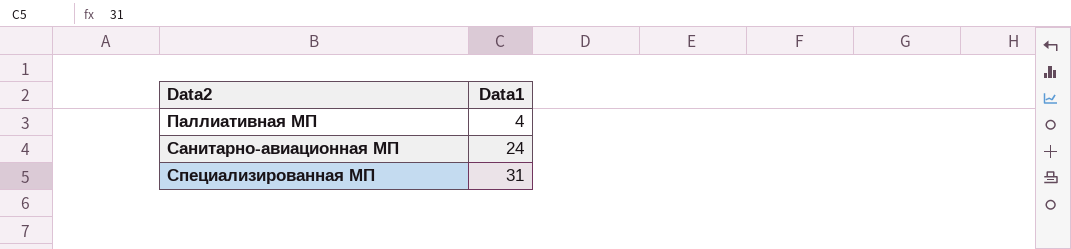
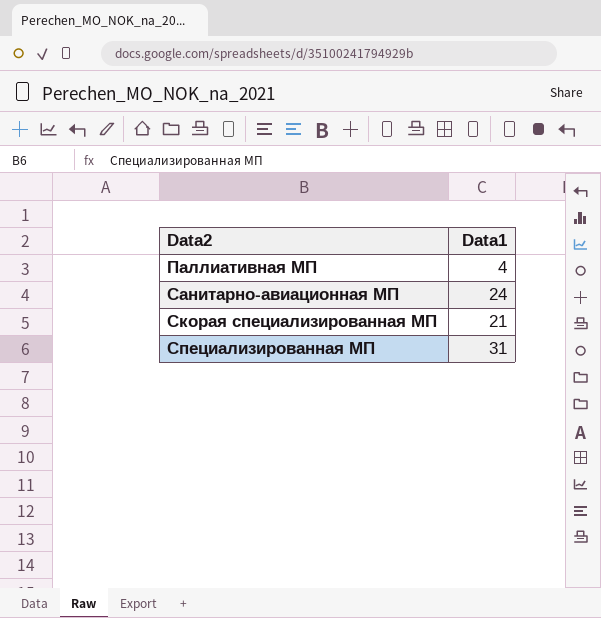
row Скорая специализированная МП: none -> 21

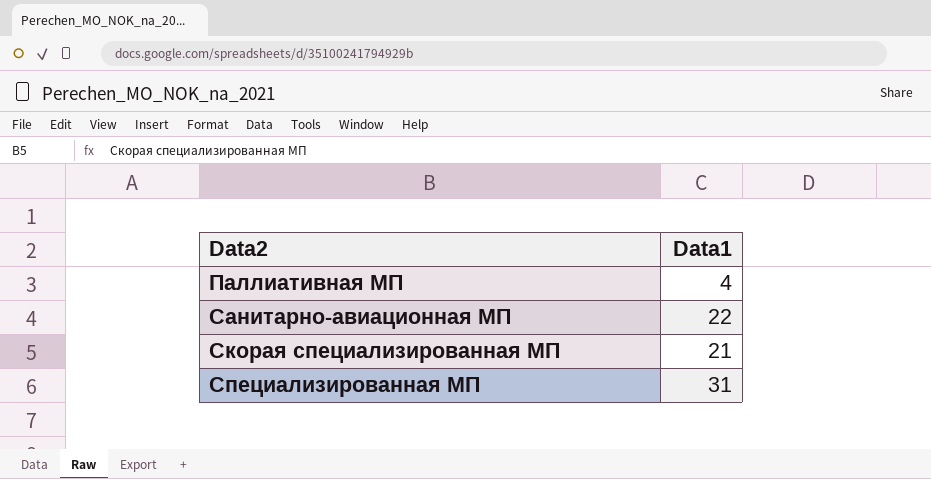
Санитарно-авиационная МП | Data1: 24 -> 22

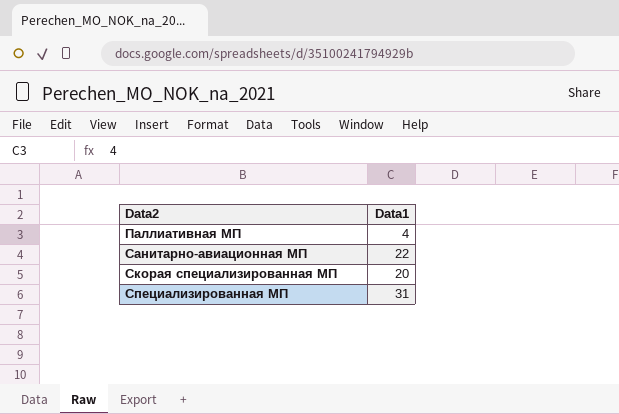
Скорая специализированная МП | Data1: 21 -> 20

